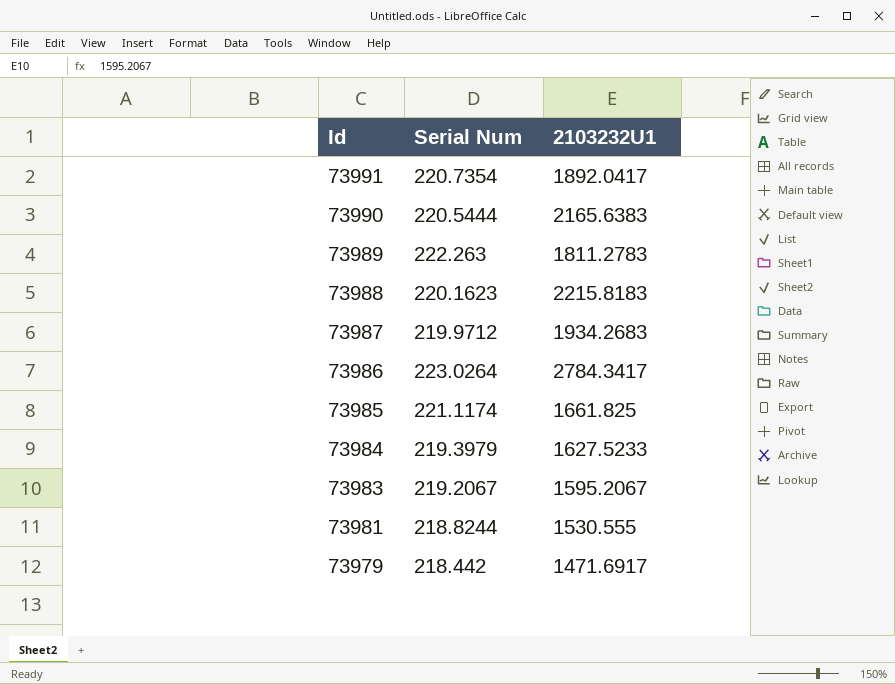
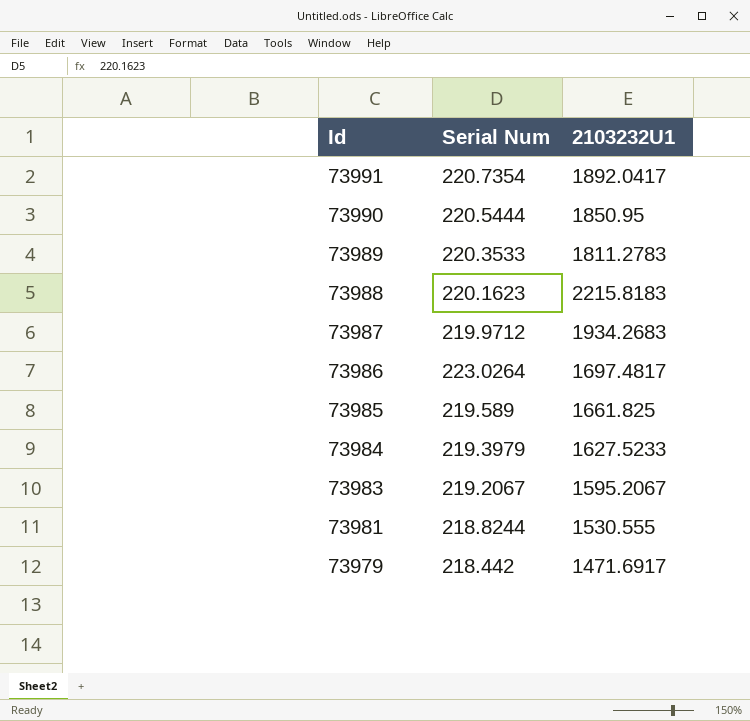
73990 | 2103232U1: 2165.6383 -> 1850.95
73989 | Serial Num: 222.263 -> 220.3533
73986 | 2103232U1: 2784.3417 -> 1697.4817
73985 | Serial Num: 221.1174 -> 219.589

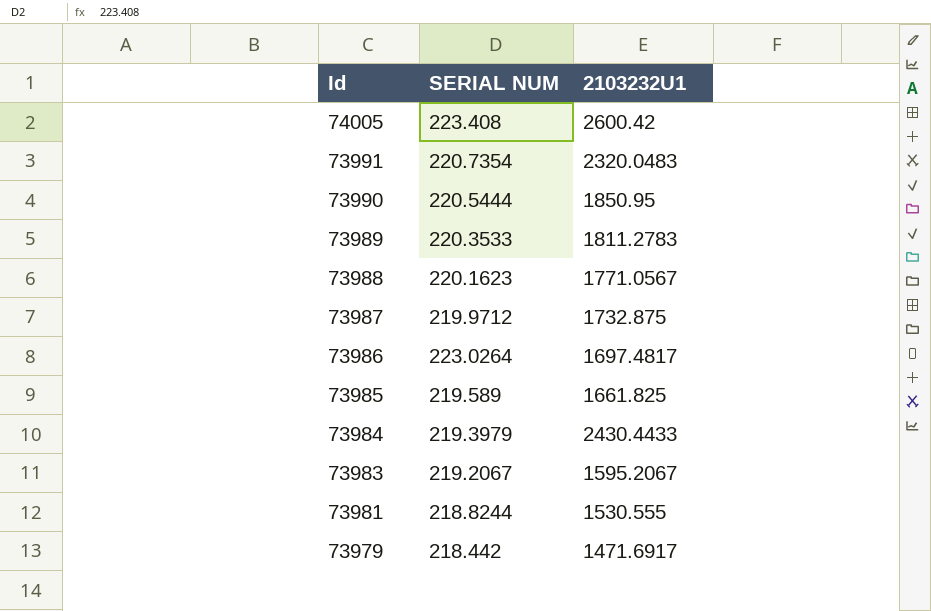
column name: Serial Num -> SERIAL NUM
row 74005: none -> 223.408 | 2600.42
73991 | 2103232U1: 1892.0417 -> 2320.0483
73988 | 2103232U1: 2215.8183 -> 1771.0567
73987 | 2103232U1: 1934.2683 -> 1732.875
73984 | 2103232U1: 1627.5233 -> 2430.4433

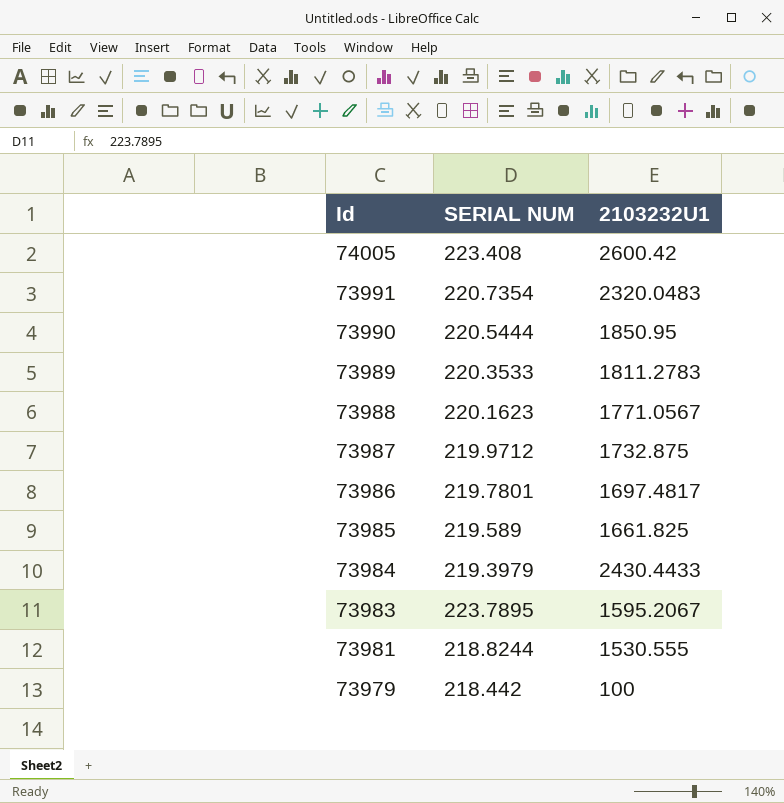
73986 | SERIAL NUM: 223.0264 -> 219.7801
73983 | SERIAL NUM: 219.2067 -> 223.7895
73979 | 2103232U1: 1471.6917 -> 100

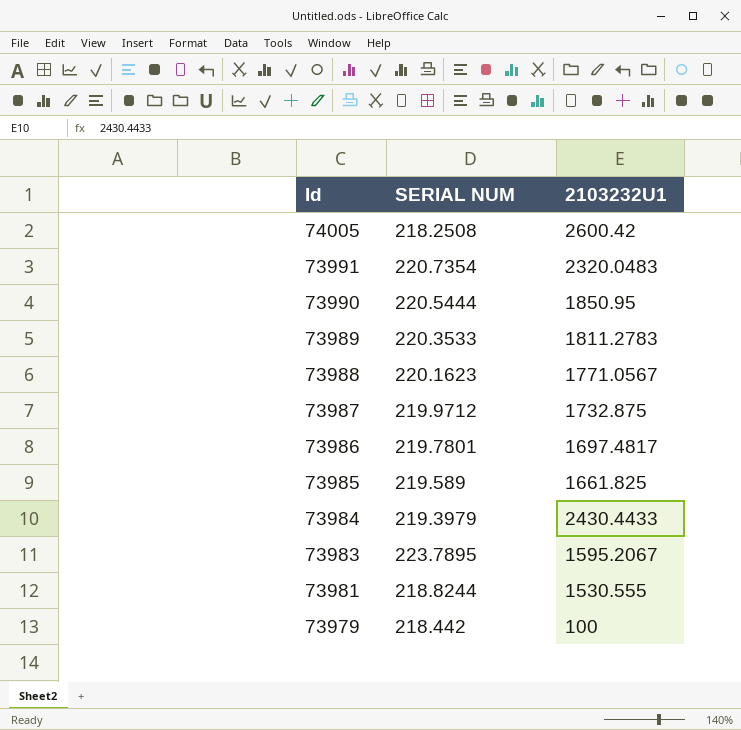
74005 | SERIAL NUM: 223.408 -> 218.2508

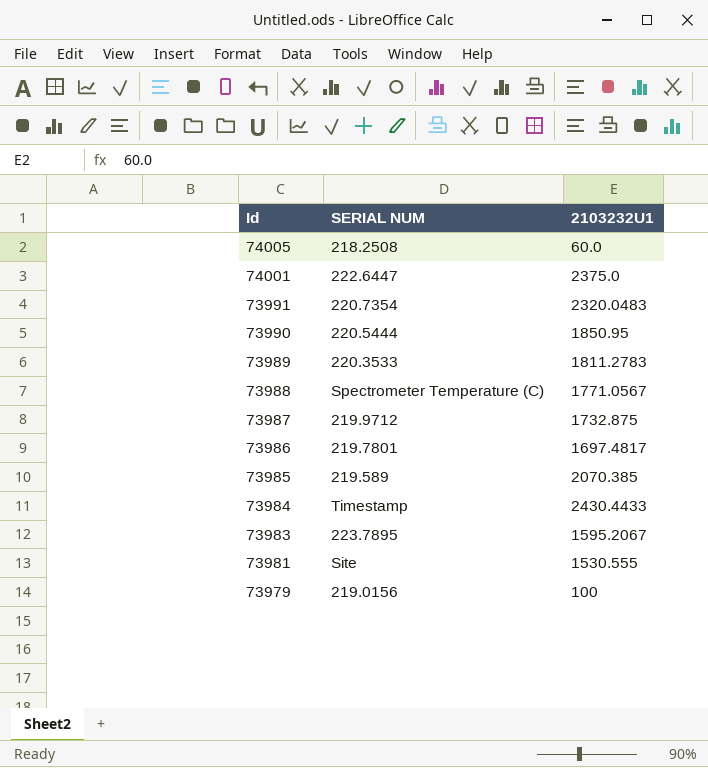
74005 | 2103232U1: 2600.42 -> 60.0
row 74001: none -> 222.6447 | 2375.0
73988 | SERIAL NUM: 220.1623 -> Spectrometer Temperature (C)
73985 | 2103232U1: 1661.825 -> 2070.385
73984 | SERIAL NUM: 219.3979 -> Timestamp
73981 | SERIAL NUM: 218.8244 -> Site
73979 | SERIAL NUM: 218.442 -> 219.0156

